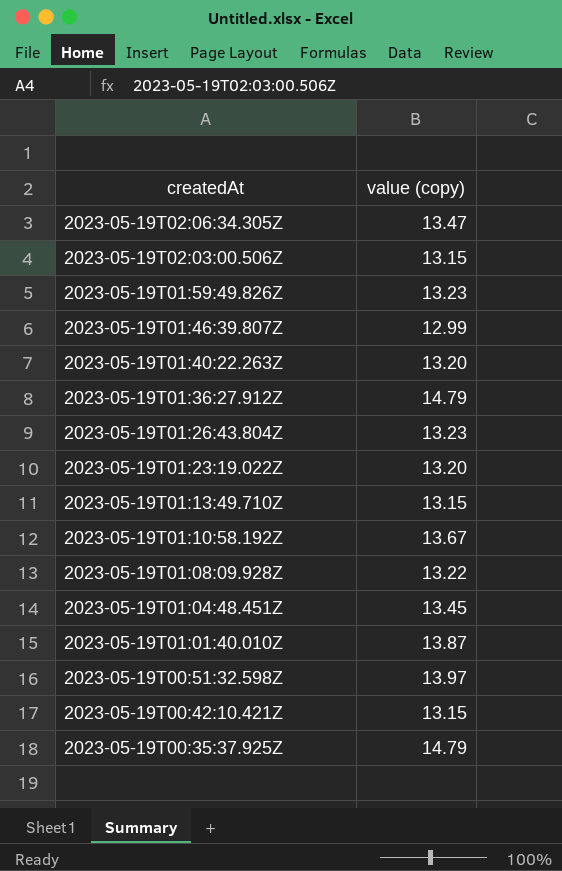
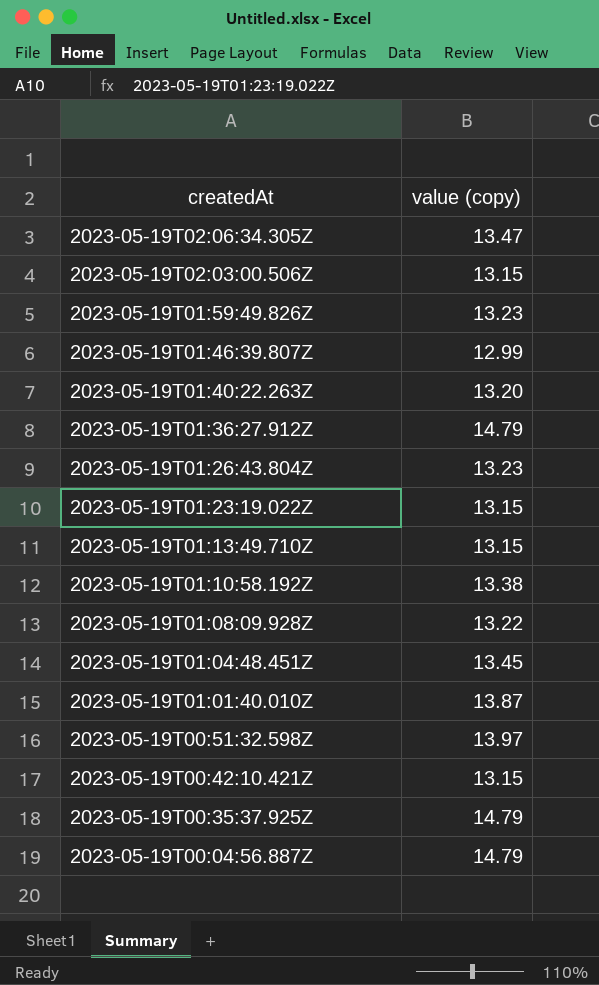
2023-05-19T01:23:19.022Z | value (copy): 13.20 -> 13.15
2023-05-19T01:10:58.192Z | value (copy): 13.67 -> 13.38
row 2023-05-19T00:04:56.887Z: none -> 14.79

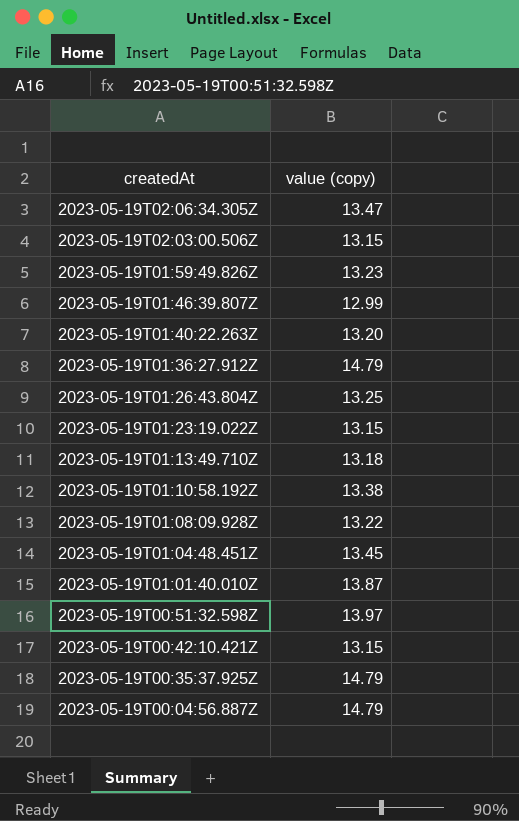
2023-05-19T01:26:43.804Z | value (copy): 13.23 -> 13.25
2023-05-19T01:13:49.710Z | value (copy): 13.15 -> 13.18

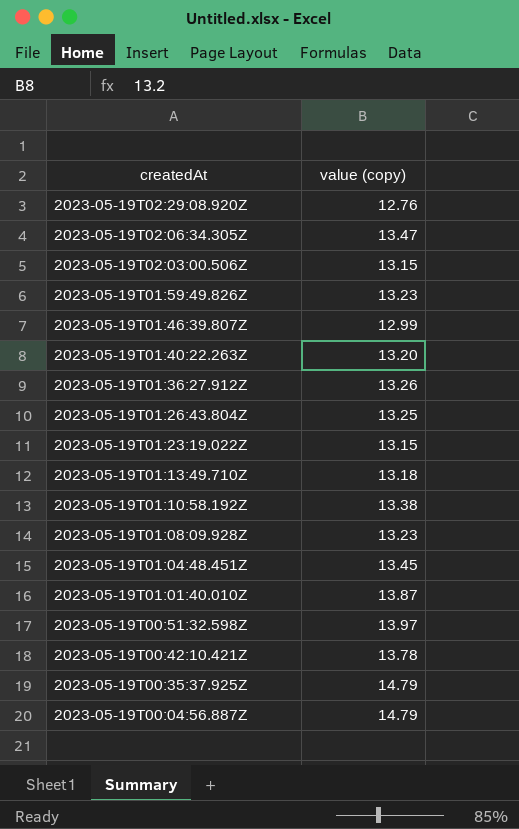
row 2023-05-19T02:29:08.920Z: none -> 12.76
2023-05-19T01:36:27.912Z | value (copy): 14.79 -> 13.26
2023-05-19T01:08:09.928Z | value (copy): 13.22 -> 13.23
2023-05-19T00:42:10.421Z | value (copy): 13.15 -> 13.78

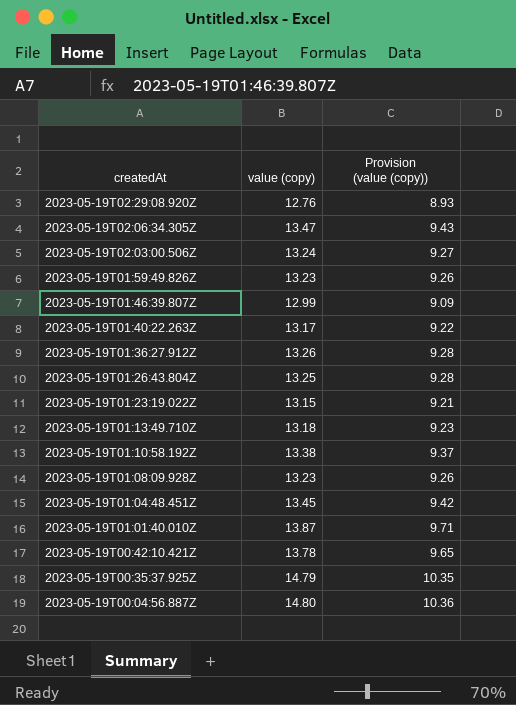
column Provision (value (copy)) | formula: none -> [value (copy)] * 0.7
row 2023-05-19T00:51:32.598Z: 13.97 -> none
2023-05-19T02:03:00.506Z | value (copy): 13.15 -> 13.24
2023-05-19T01:40:22.263Z | value (copy): 13.20 -> 13.17
2023-05-19T00:04:56.887Z | value (copy): 14.79 -> 14.80

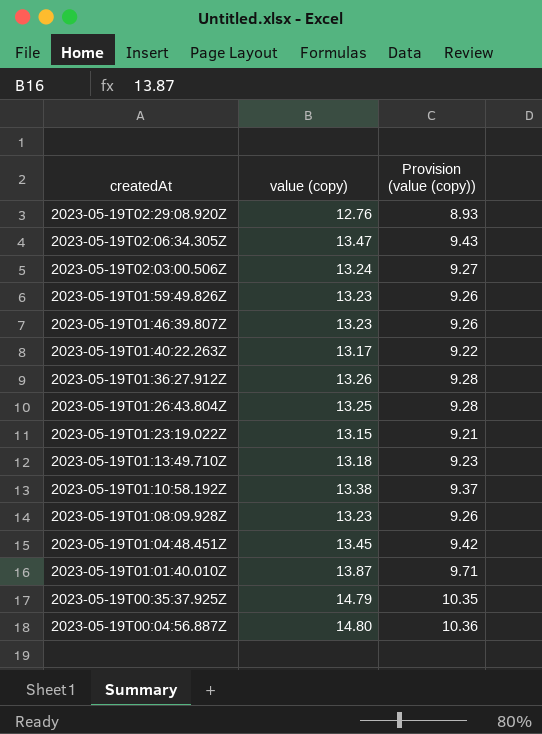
row 2023-05-19T00:42:10.421Z: 13.78 | 9.65 -> none
2023-05-19T01:46:39.807Z | value (copy): 12.99 -> 13.23
2023-05-19T01:46:39.807Z | Provision (value (copy)): 9.09 -> 9.26

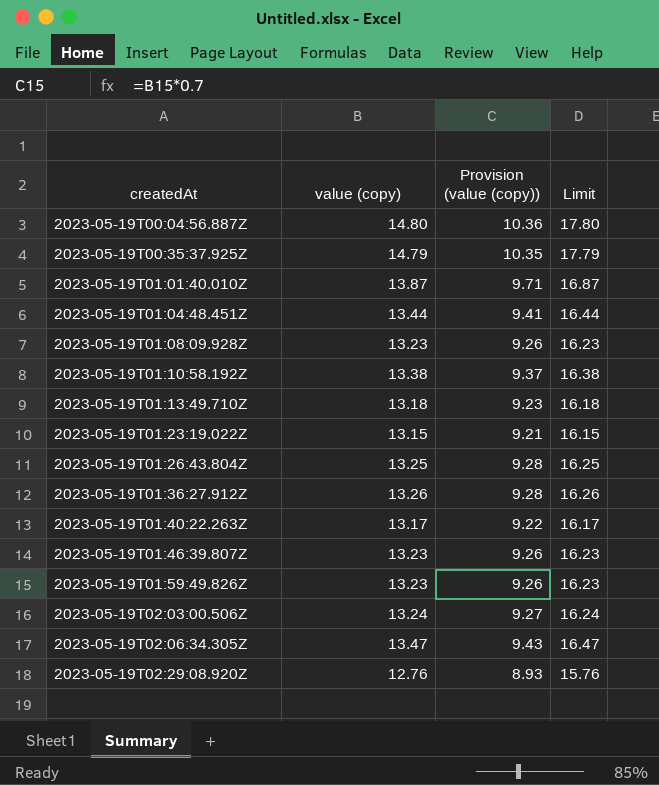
row order: createdAt descending -> createdAt ascending
column Limit | formula: none -> [value (copy)] + 3
2023-05-19T01:04:48.451Z | value (copy): 13.45 -> 13.44
2023-05-19T01:04:48.451Z | Provision (value (copy)): 9.42 -> 9.41

